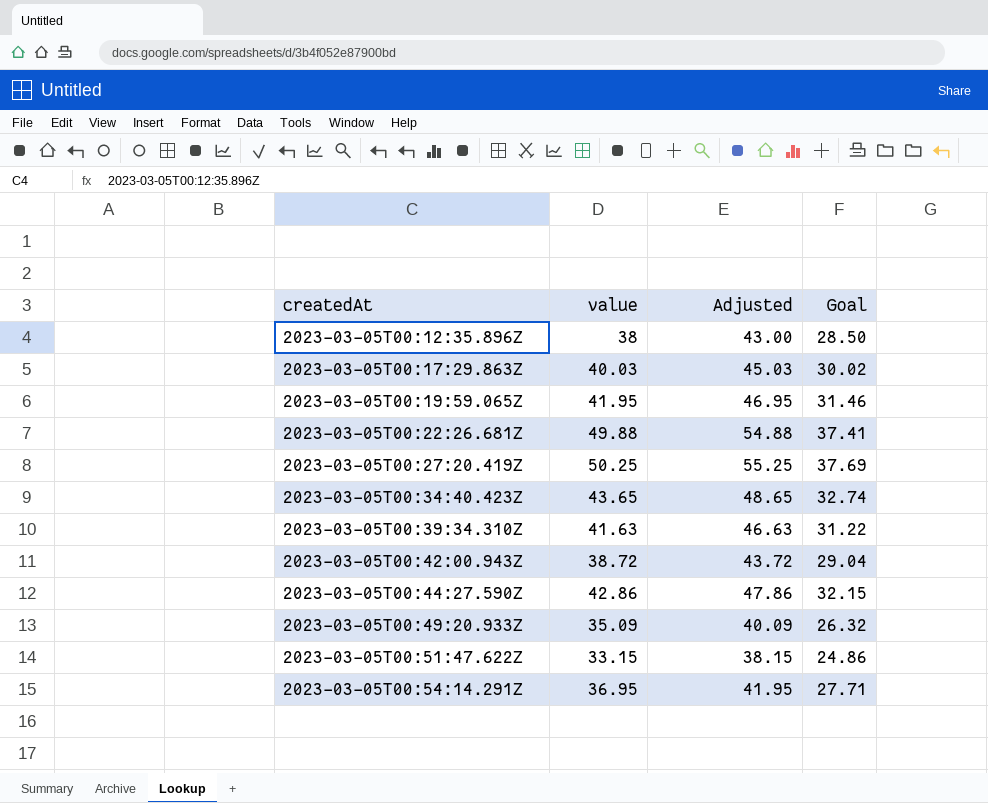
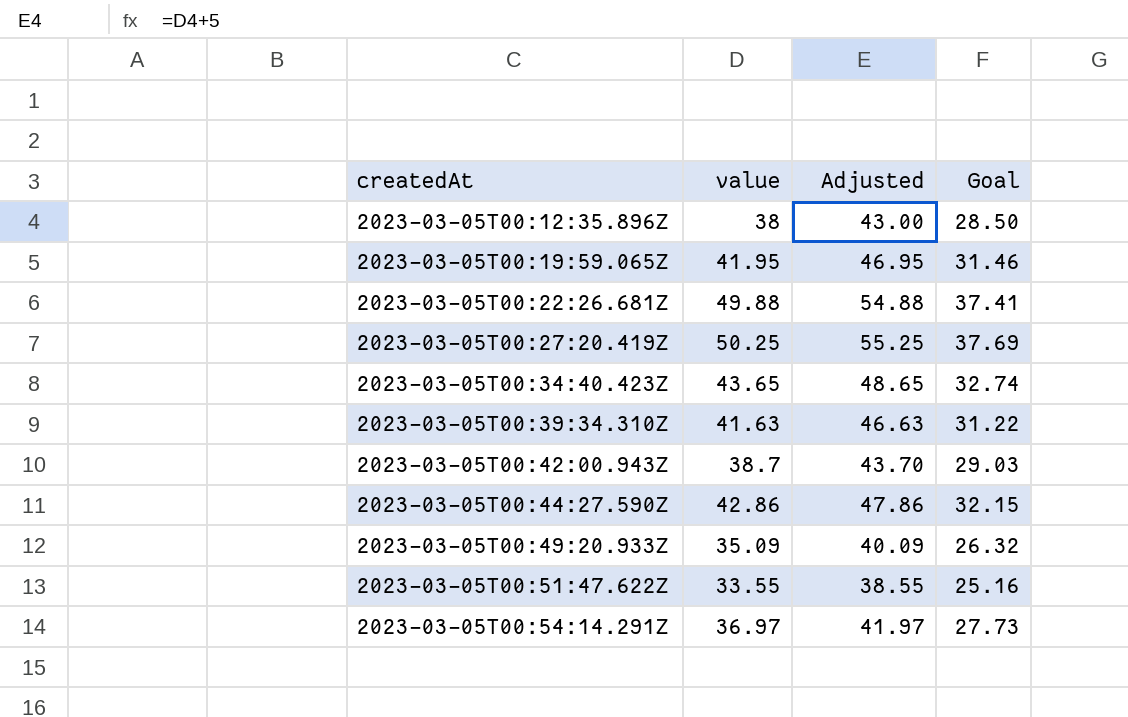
row 2023-03-05T00:17:29.863Z: 40.03 | 45.03 | 30.02 -> none
2023-03-05T00:42:00.943Z | value: 38.72 -> 38.7
2023-03-05T00:42:00.943Z | Adjusted: 43.72 -> 43.70
2023-03-05T00:42:00.943Z | Goal: 29.04 -> 29.03
2023-03-05T00:51:47.622Z | value: 33.15 -> 33.55
2023-03-05T00:51:47.622Z | Adjusted: 38.15 -> 38.55
2023-03-05T00:51:47.622Z | Goal: 24.86 -> 25.16
2023-03-05T00:54:14.291Z | value: 36.95 -> 36.97
2023-03-05T00:54:14.291Z | Adjusted: 41.95 -> 41.97
2023-03-05T00:54:14.291Z | Goal: 27.71 -> 27.73

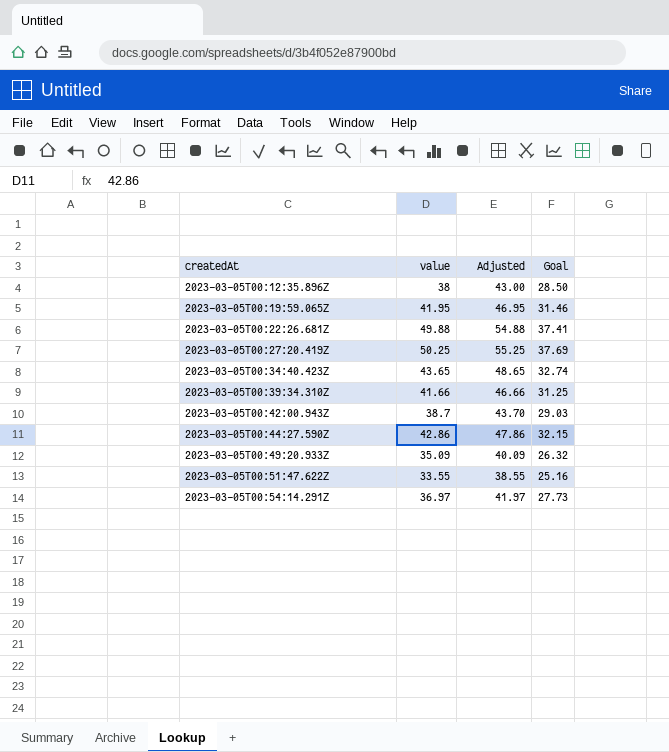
2023-03-05T00:39:34.310Z | value: 41.63 -> 41.66
2023-03-05T00:39:34.310Z | Adjusted: 46.63 -> 46.66
2023-03-05T00:39:34.310Z | Goal: 31.22 -> 31.25

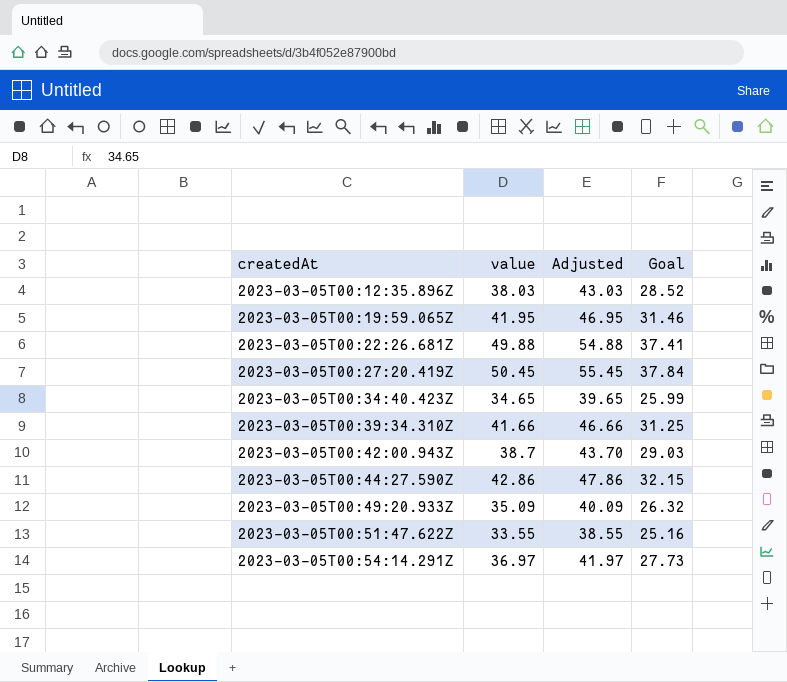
2023-03-05T00:12:35.896Z | value: 38 -> 38.03
2023-03-05T00:12:35.896Z | Adjusted: 43.00 -> 43.03
2023-03-05T00:12:35.896Z | Goal: 28.50 -> 28.52
2023-03-05T00:27:20.419Z | value: 50.25 -> 50.45
2023-03-05T00:27:20.419Z | Adjusted: 55.25 -> 55.45
2023-03-05T00:27:20.419Z | Goal: 37.69 -> 37.84
2023-03-05T00:34:40.423Z | value: 43.65 -> 34.65
2023-03-05T00:34:40.423Z | Adjusted: 48.65 -> 39.65
2023-03-05T00:34:40.423Z | Goal: 32.74 -> 25.99

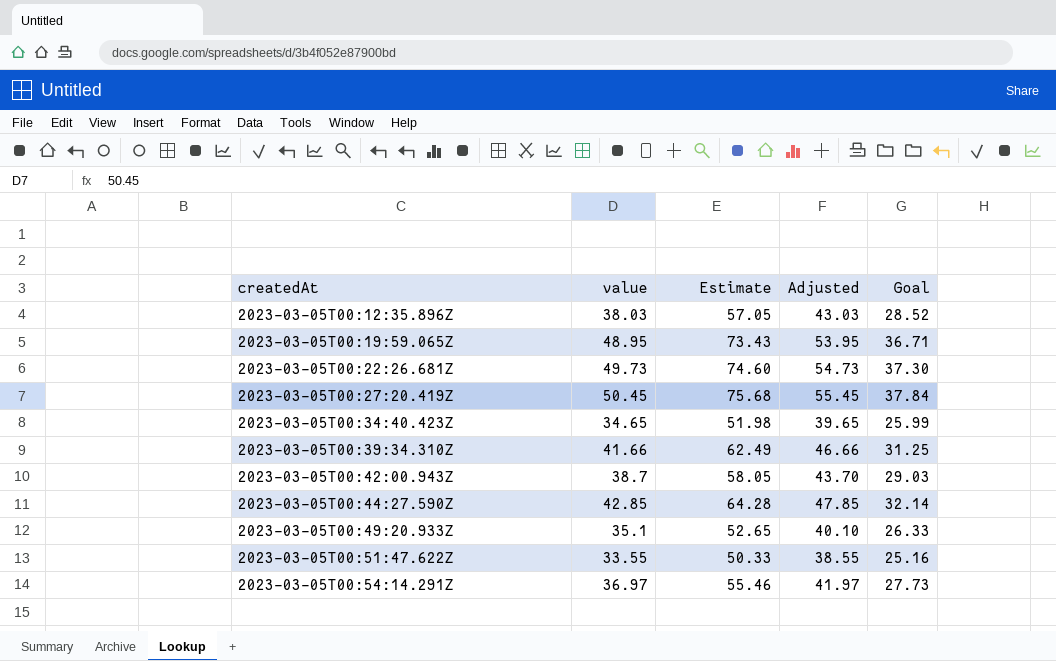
column Estimate | formula: none -> [value] * 1.5
2023-03-05T00:19:59.065Z | value: 41.95 -> 48.95
2023-03-05T00:19:59.065Z | Adjusted: 46.95 -> 53.95
2023-03-05T00:19:59.065Z | Goal: 31.46 -> 36.71
2023-03-05T00:22:26.681Z | value: 49.88 -> 49.73
2023-03-05T00:22:26.681Z | Adjusted: 54.88 -> 54.73
2023-03-05T00:22:26.681Z | Goal: 37.41 -> 37.30
2023-03-05T00:44:27.590Z | value: 42.86 -> 42.85
2023-03-05T00:44:27.590Z | Adjusted: 47.86 -> 47.85
2023-03-05T00:44:27.590Z | Goal: 32.15 -> 32.14
2023-03-05T00:49:20.933Z | value: 35.09 -> 35.1
2023-03-05T00:49:20.933Z | Adjusted: 40.09 -> 40.10
2023-03-05T00:49:20.933Z | Goal: 26.32 -> 26.33

